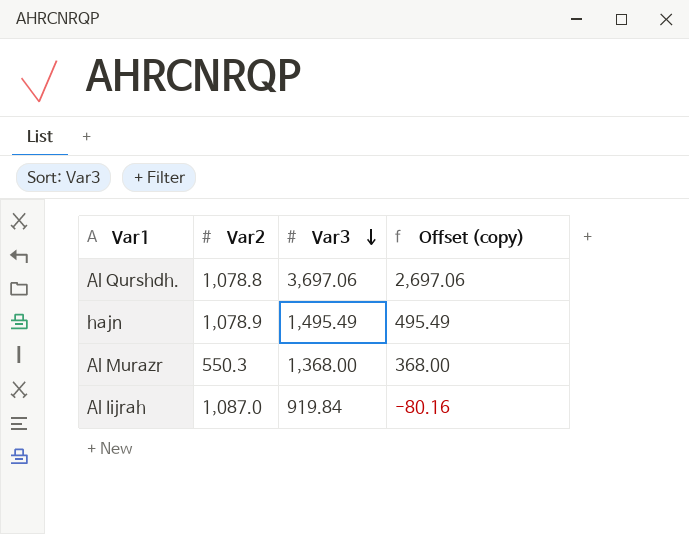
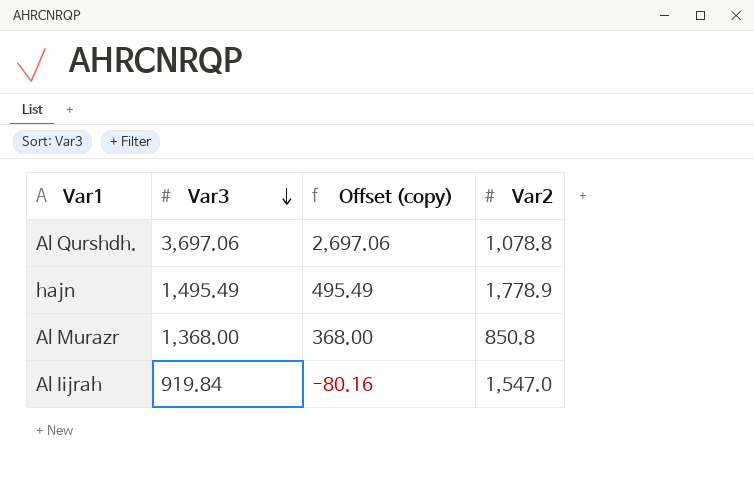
column Var2 | position: 2 -> 4
hajn | Var2: 1,078.9 -> 1,778.9
Al Murazr | Var2: 550.3 -> 850.8
Al Iijrah | Var2: 1,087.0 -> 1,547.0

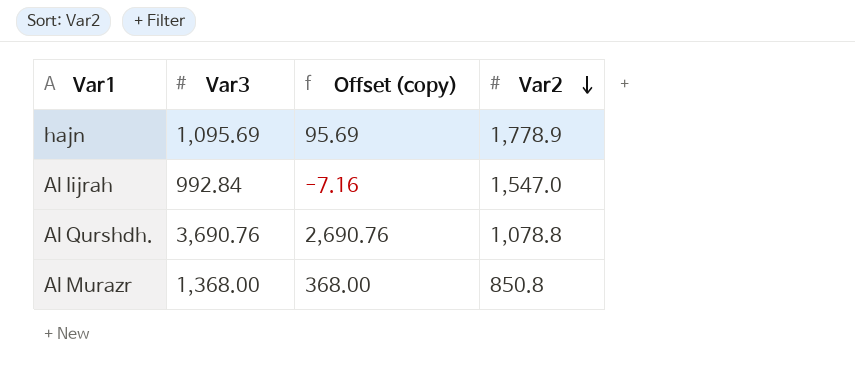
row order: Var3 descending -> Var2 descending
hajn | Var3: 1,495.49 -> 1,095.69
hajn | Offset (copy): 495.49 -> 95.69
Al Iijrah | Var3: 919.84 -> 992.84
Al Iijrah | Offset (copy): -80.16 -> -7.16
Al Qurshdh. | Var3: 3,697.06 -> 3,690.76
Al Qurshdh. | Offset (copy): 2,697.06 -> 2,690.76

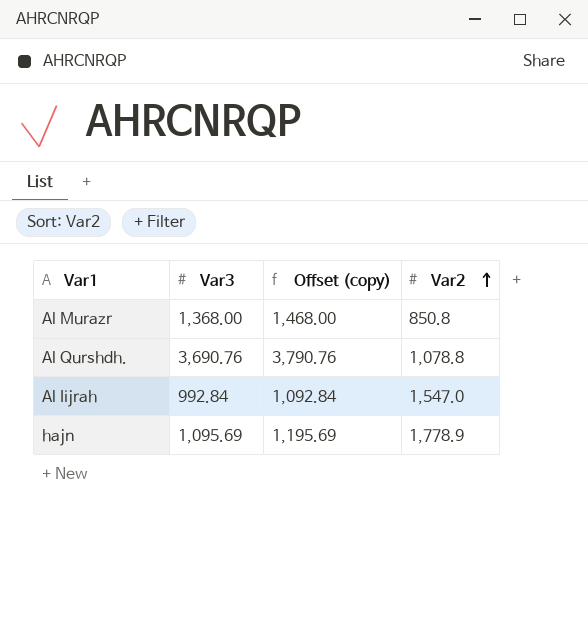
row order: Var2 descending -> Var2 ascending
column Offset (copy) | formula: [Var3] - 1000 -> [Var3] + 100

